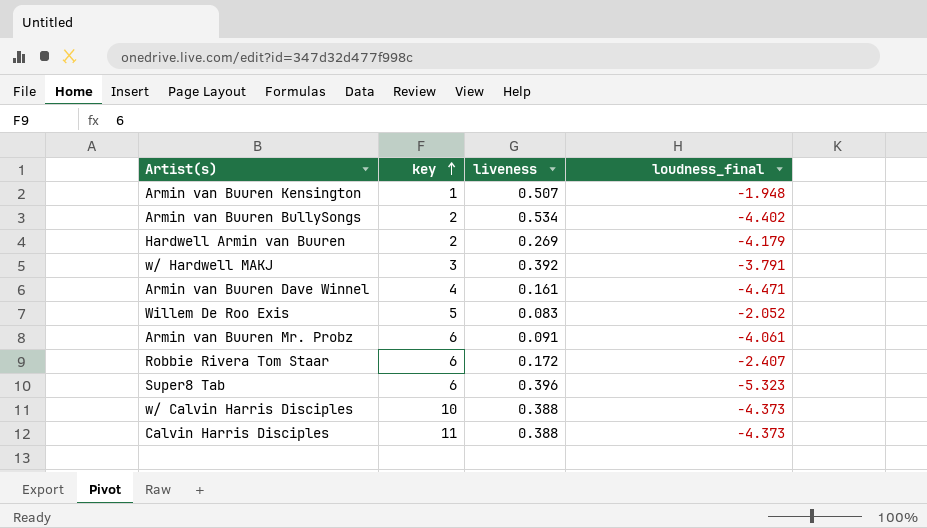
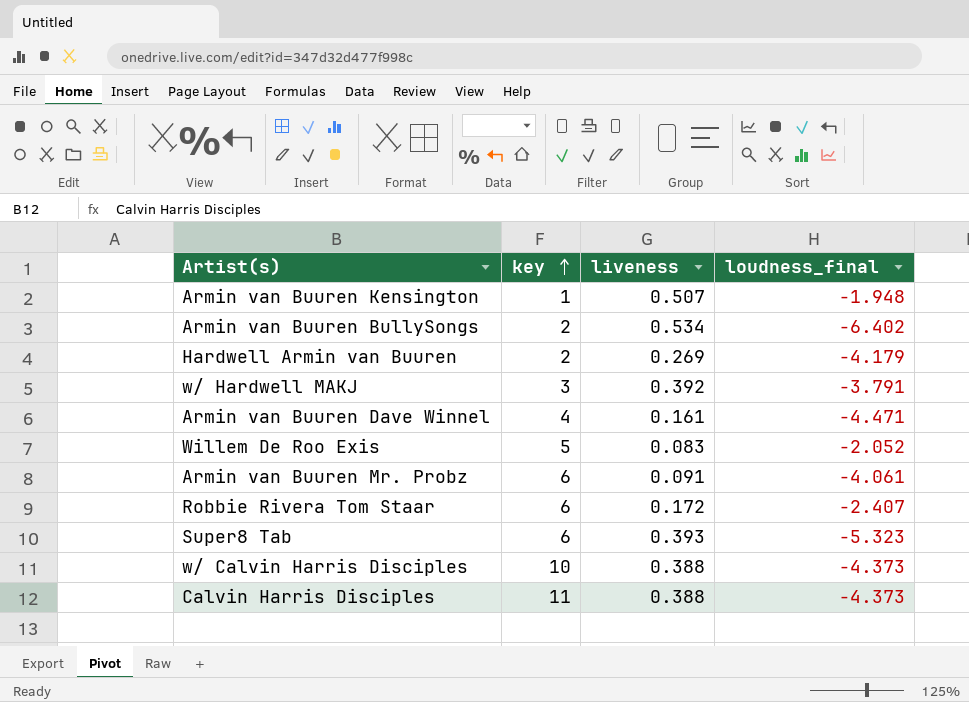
Armin van Buuren BullySongs | loudness_final: -4.402 -> -6.402
Super8 Tab | liveness: 0.396 -> 0.393

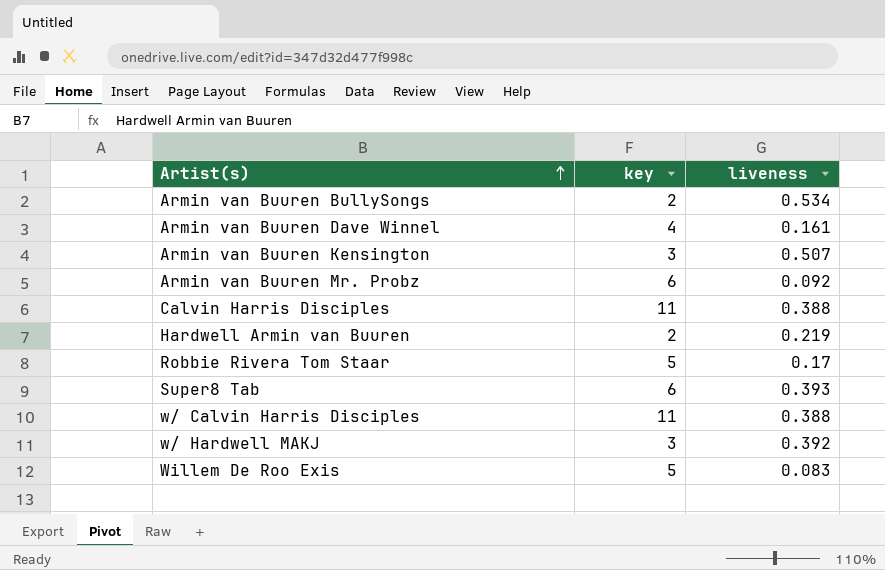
row order: key ascending -> Artist(s) ascending
column loudness_final | position: 4 -> none
Armin van Buuren Kensington | key: 1 -> 3
Armin van Buuren Mr. Probz | liveness: 0.091 -> 0.092
Hardwell Armin van Buuren | liveness: 0.269 -> 0.219
Robbie Rivera Tom Staar | key: 6 -> 5
Robbie Rivera Tom Staar | liveness: 0.172 -> 0.17
w/ Calvin Harris Disciples | key: 10 -> 11

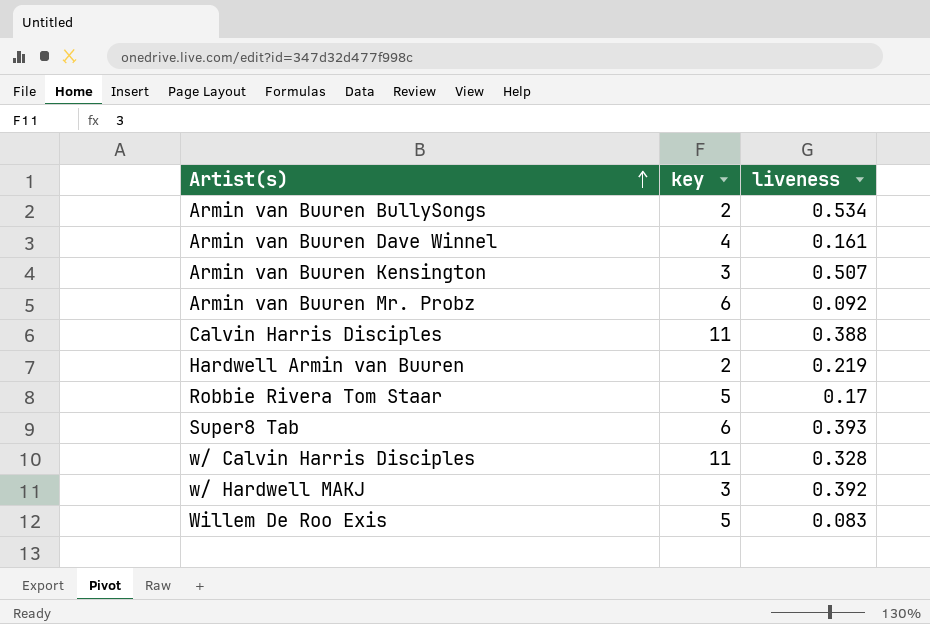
w/ Calvin Harris Disciples | liveness: 0.388 -> 0.328

